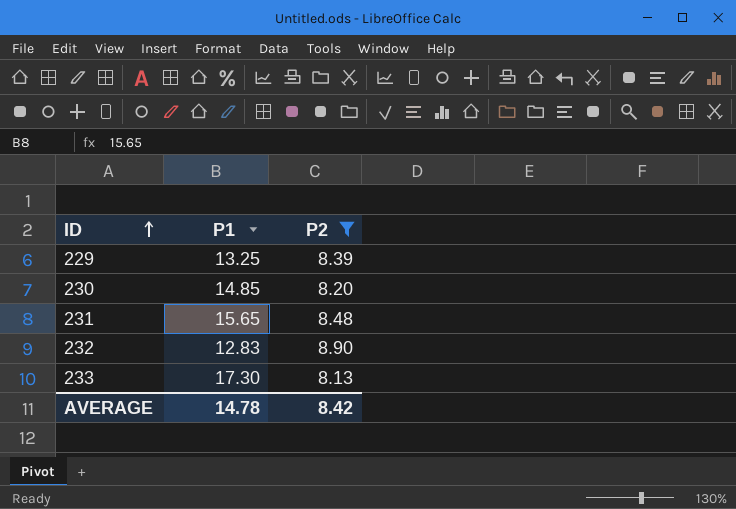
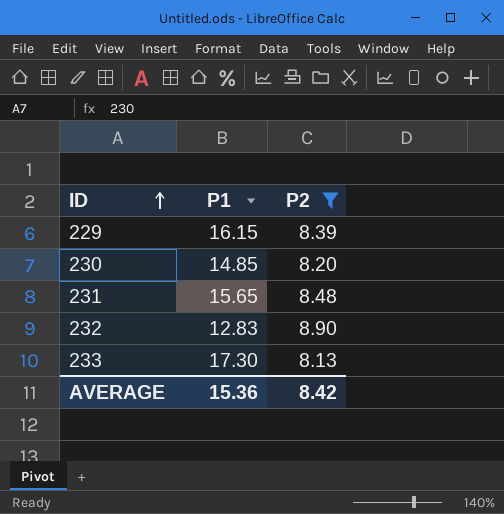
229 | P1: 13.25 -> 16.15
AVERAGE | P1: 14.78 -> 15.36

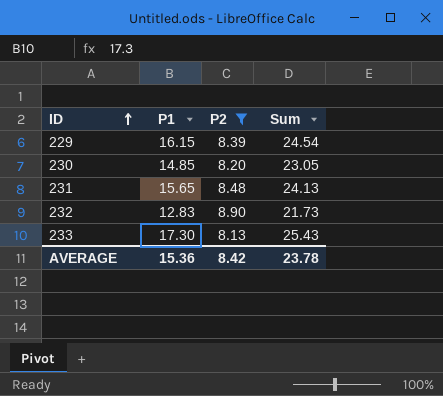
column Sum | formula: none -> [P1] + [P2]

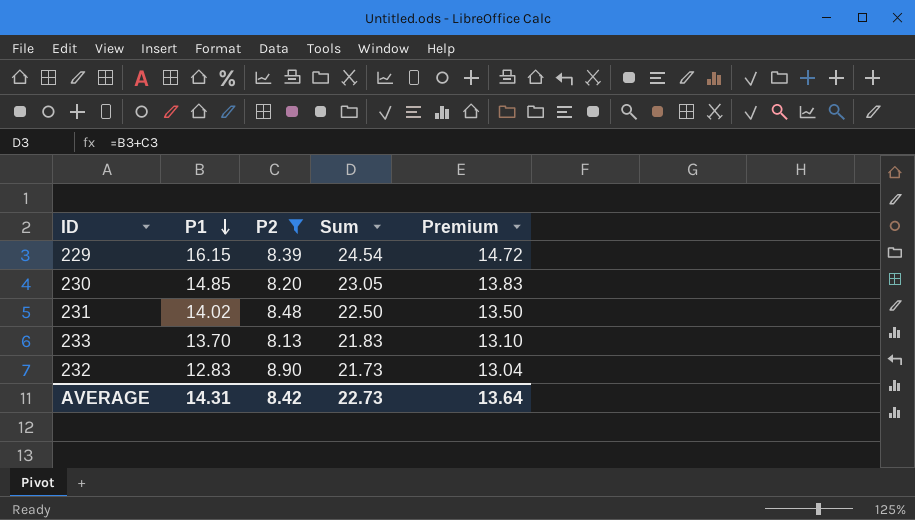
row order: ID ascending -> P1 descending
column Premium | formula: none -> [Sum] * 0.6
231 | P1: 15.65 -> 14.02
231 | Sum: 24.13 -> 22.50
233 | P1: 17.30 -> 13.70
233 | Sum: 25.43 -> 21.83
AVERAGE | P1: 15.36 -> 14.31
AVERAGE | Sum: 23.78 -> 22.73

